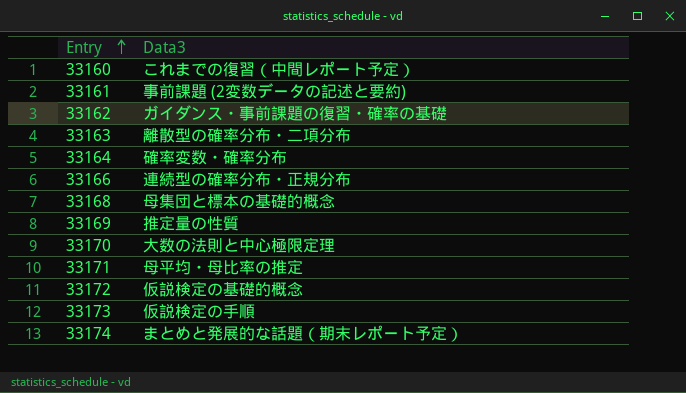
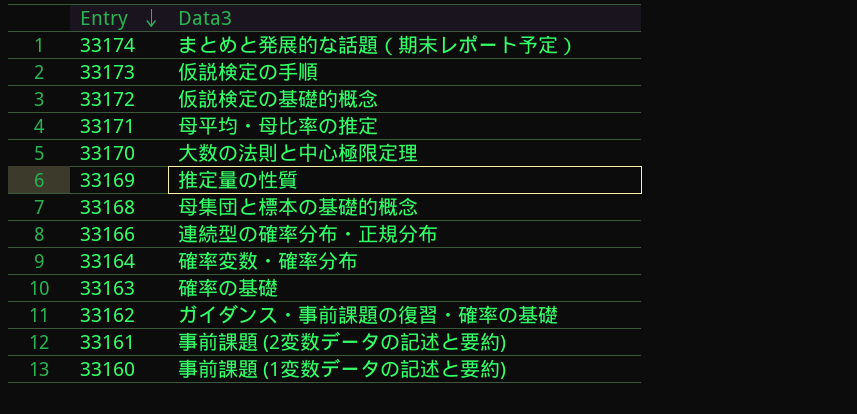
row order: Entry ascending -> Entry descending
33163 | Data3: 離散型の確率分布・二項分布 -> 確率の基礎
33160 | Data3: これまでの復習（中間レポート予定） -> 事前課題 (1変数データの記述と要約)

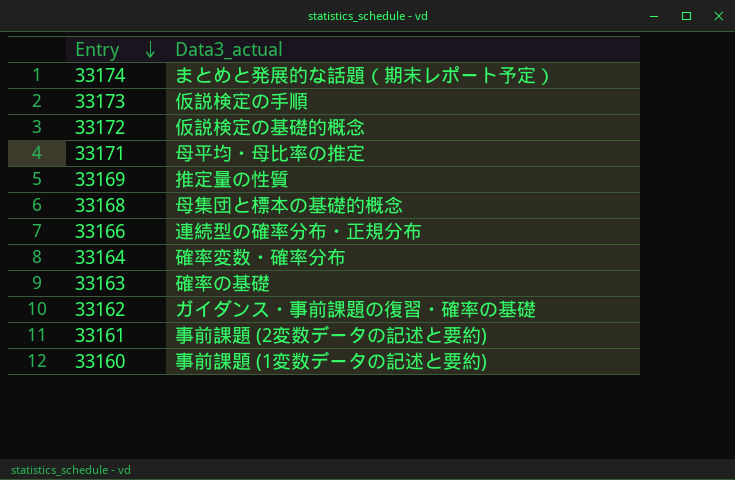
column name: Data3 -> Data3_actual
row 33170: 大数の法則と中心極限定理 -> none

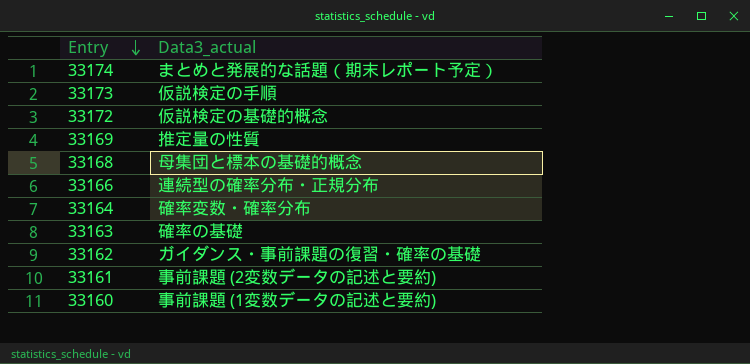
row 33171: 母平均・母比率の推定 -> none

